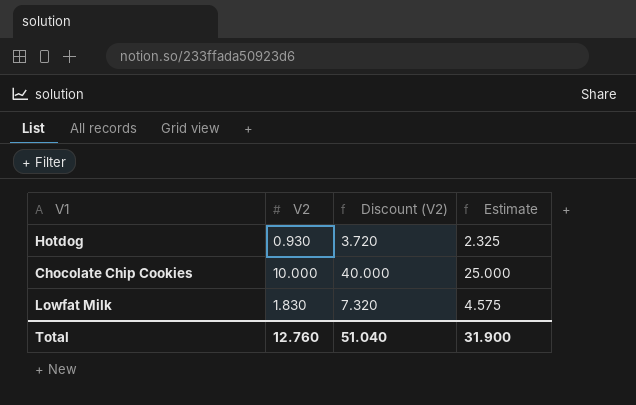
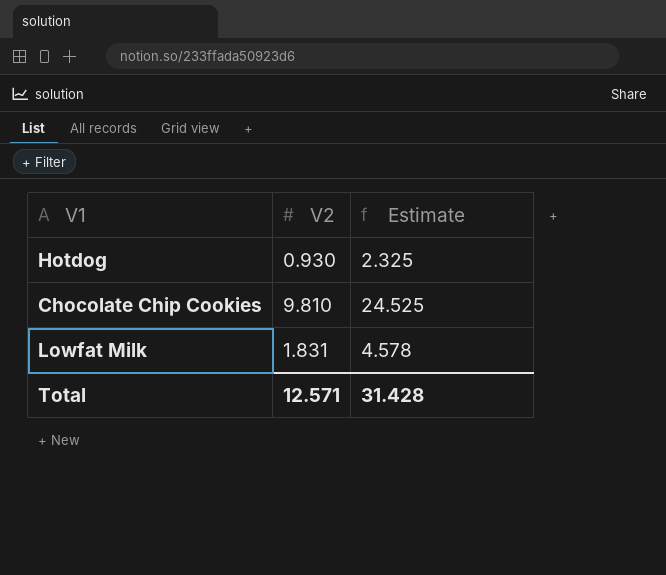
column Discount (V2) | formula: [V2] * 4 -> none
Chocolate Chip Cookies | V2: 10.000 -> 9.810
Chocolate Chip Cookies | Estimate: 25.000 -> 24.525
Lowfat Milk | V2: 1.830 -> 1.831
Lowfat Milk | Estimate: 4.575 -> 4.578
Total | V2: 12.760 -> 12.571
Total | Estimate: 31.900 -> 31.428

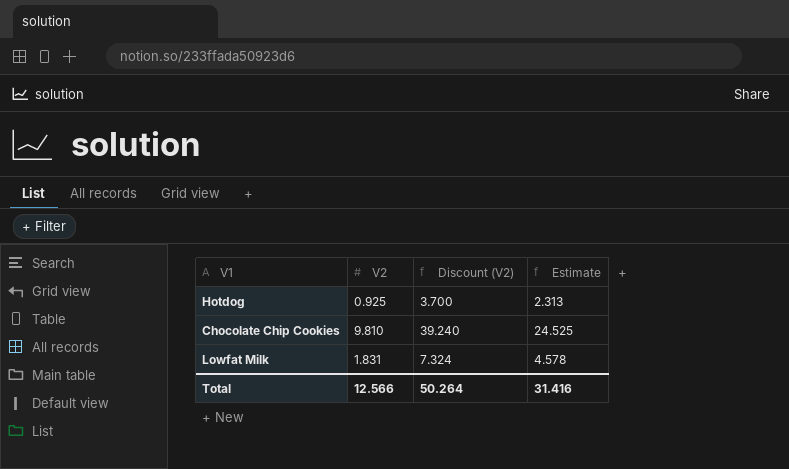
column Discount (V2) | formula: none -> [V2] * 4
Hotdog | V2: 0.930 -> 0.925
Hotdog | Estimate: 2.325 -> 2.313
Total | V2: 12.571 -> 12.566
Total | Estimate: 31.428 -> 31.416

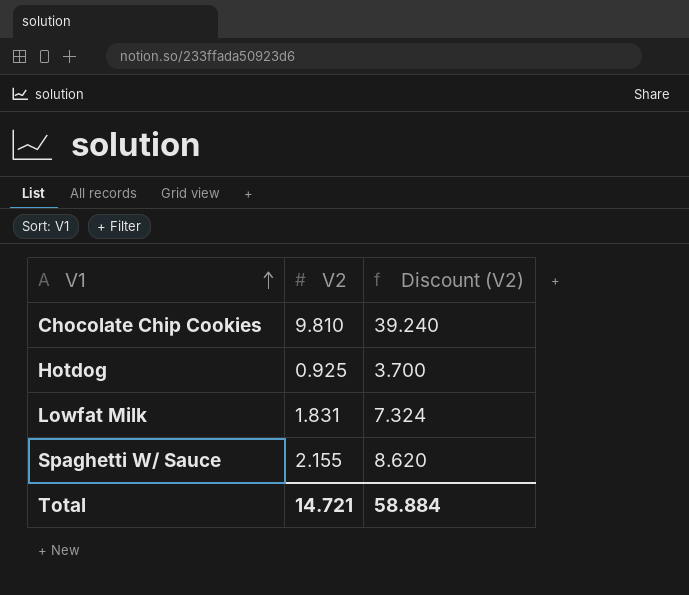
row order: none -> V1 ascending
column Estimate | formula: [V2] * 2.5 -> none
row Spaghetti W/ Sauce: none -> 2.155 | 8.620
Total | V2: 12.566 -> 14.721
Total | Discount (V2): 50.264 -> 58.884

